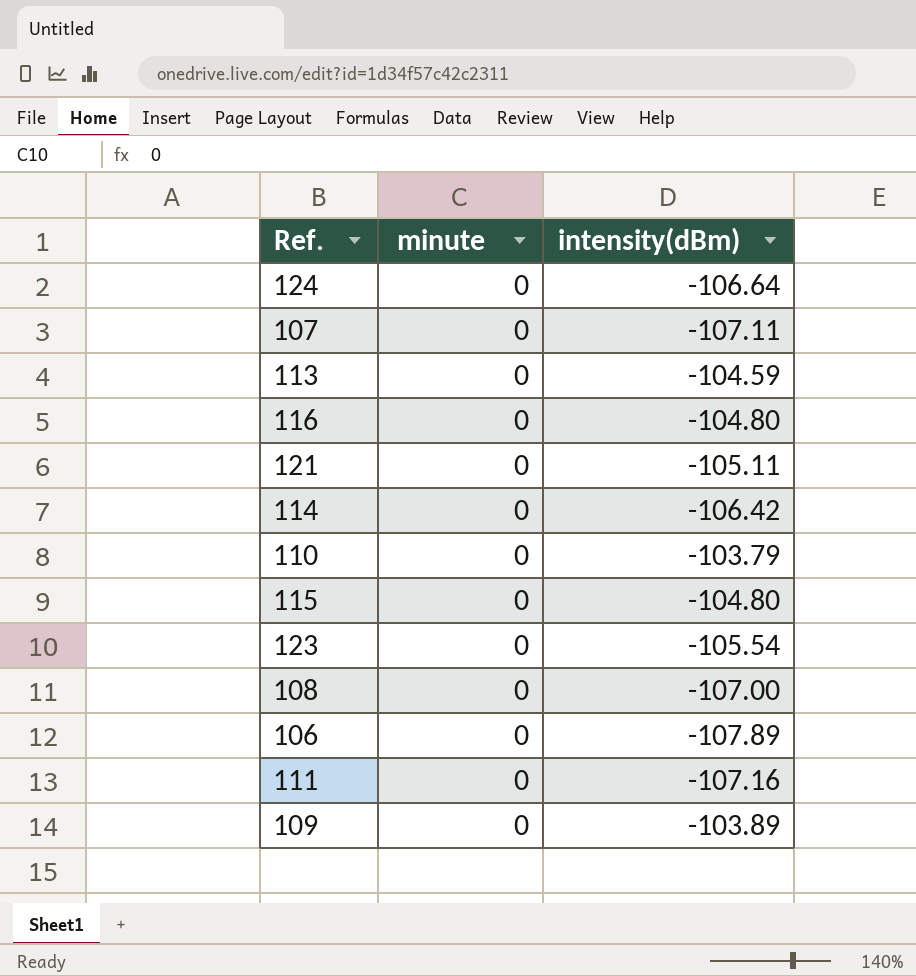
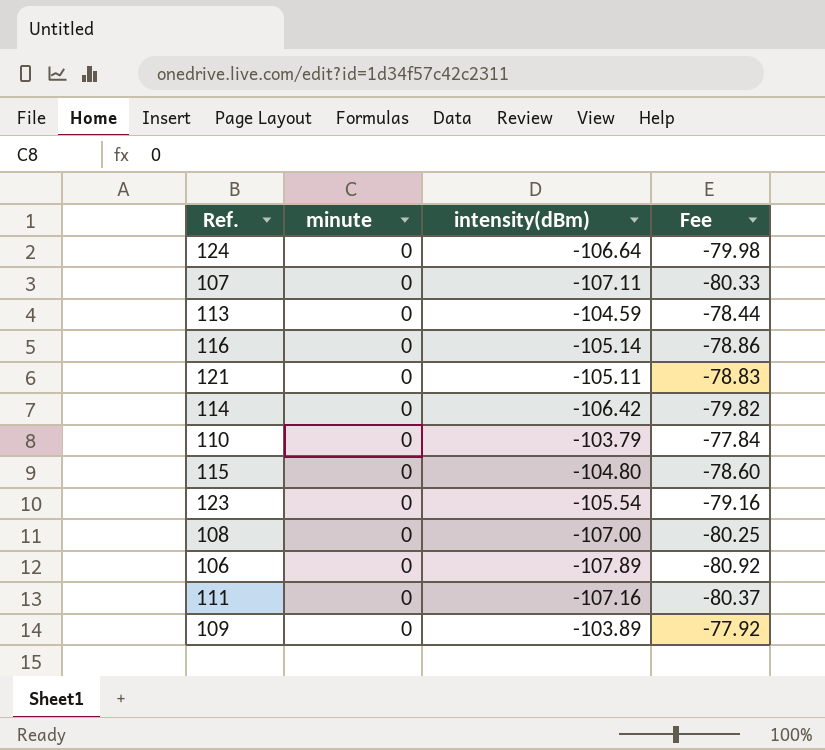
column Fee | formula: none -> [intensity(dBm)] * 0.75
116 | intensity(dBm): -104.80 -> -105.14

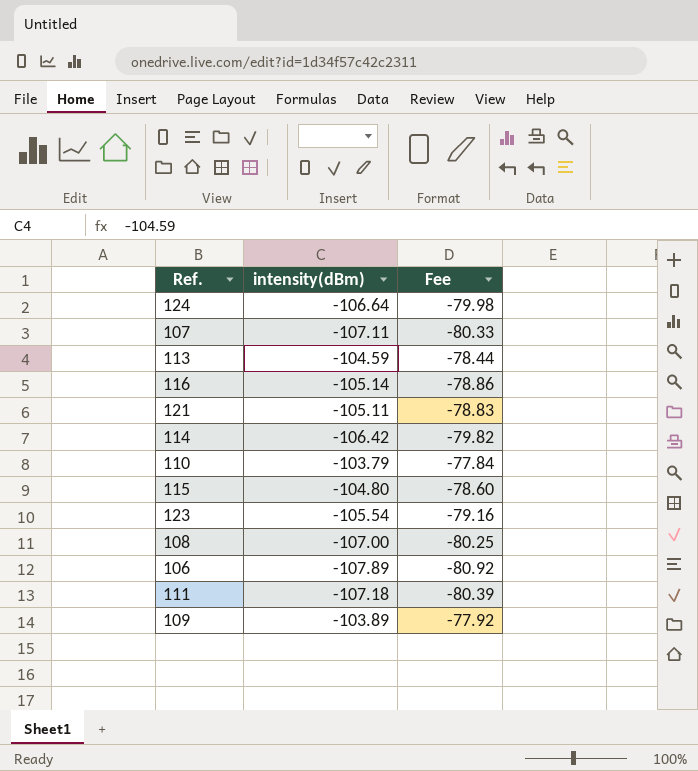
column minute | position: 2 -> none
111 | intensity(dBm): -107.16 -> -107.18
111 | Fee: -80.37 -> -80.39

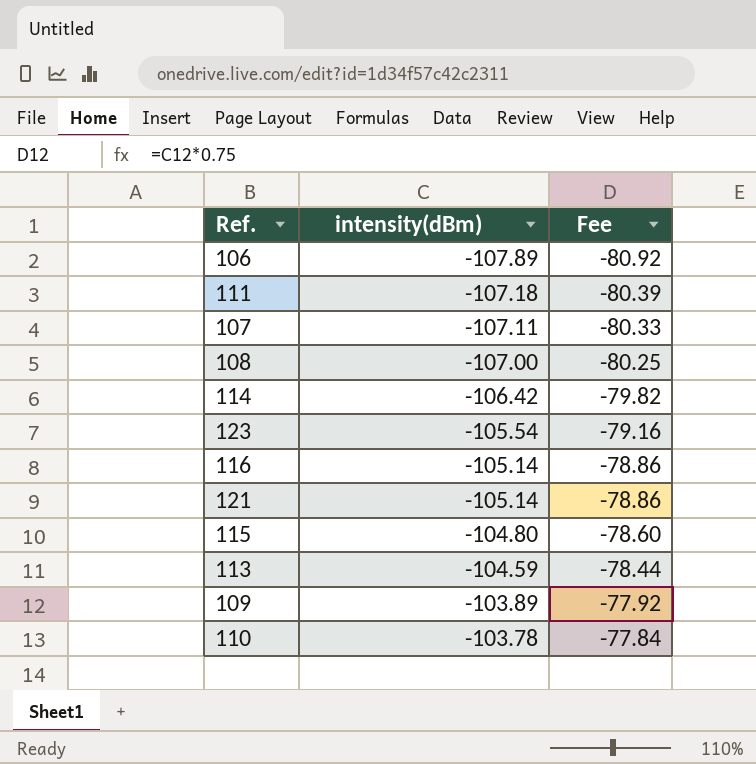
row order: none -> intensity(dBm) ascending
row 124: -106.64 | -79.98 -> none
121 | intensity(dBm): -105.11 -> -105.14
121 | Fee: -78.83 -> -78.86
110 | intensity(dBm): -103.79 -> -103.78

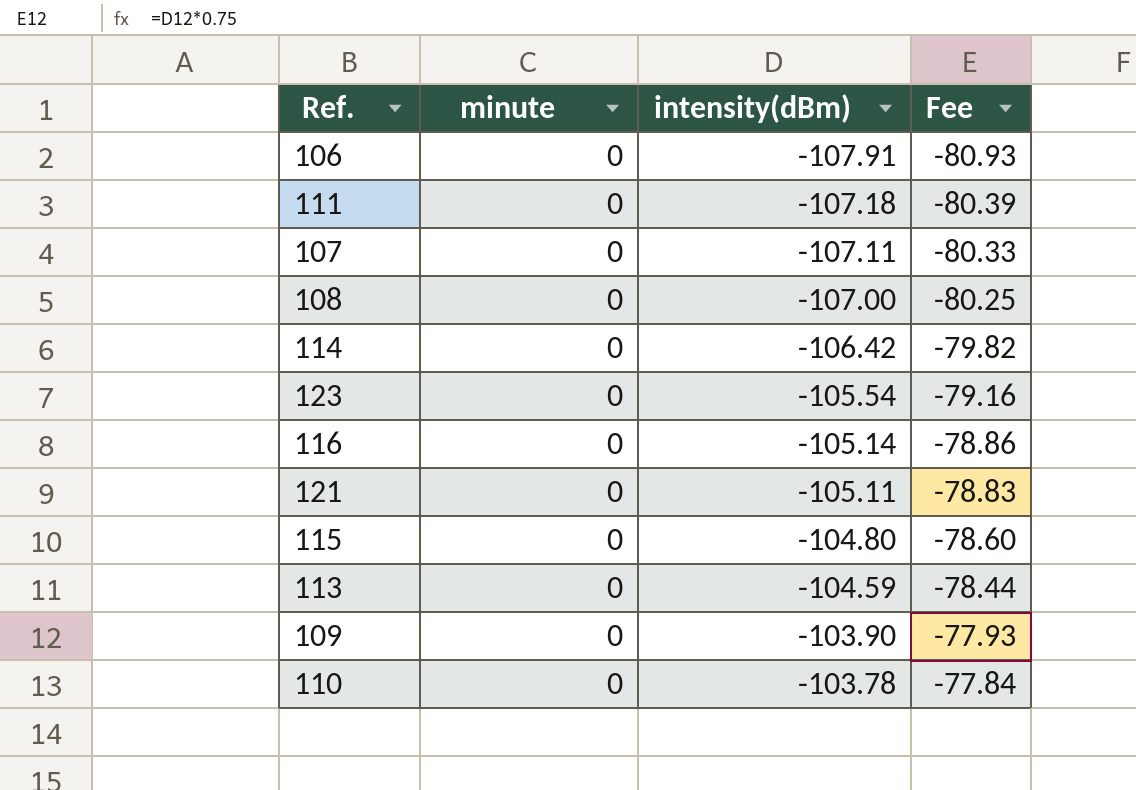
column minute | position: none -> 2
106 | intensity(dBm): -107.89 -> -107.91
106 | Fee: -80.92 -> -80.93
121 | intensity(dBm): -105.14 -> -105.11
121 | Fee: -78.86 -> -78.83
109 | intensity(dBm): -103.89 -> -103.90
109 | Fee: -77.92 -> -77.93

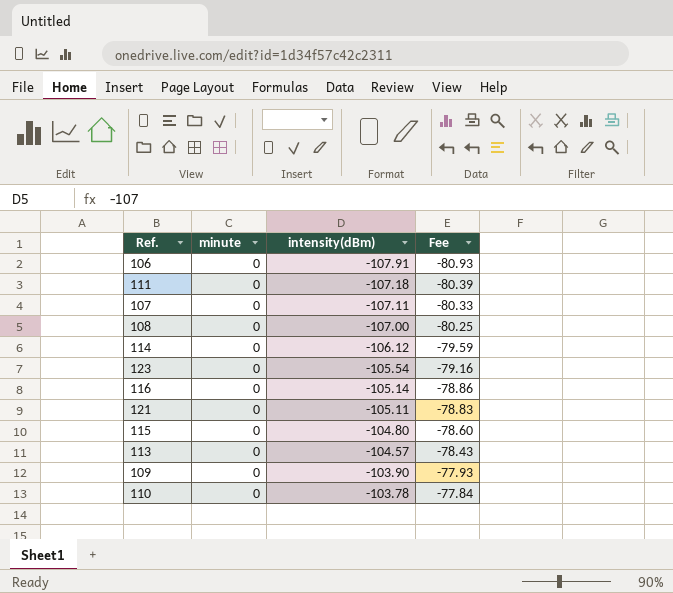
114 | intensity(dBm): -106.42 -> -106.12
114 | Fee: -79.82 -> -79.59
113 | intensity(dBm): -104.59 -> -104.57
113 | Fee: -78.44 -> -78.43

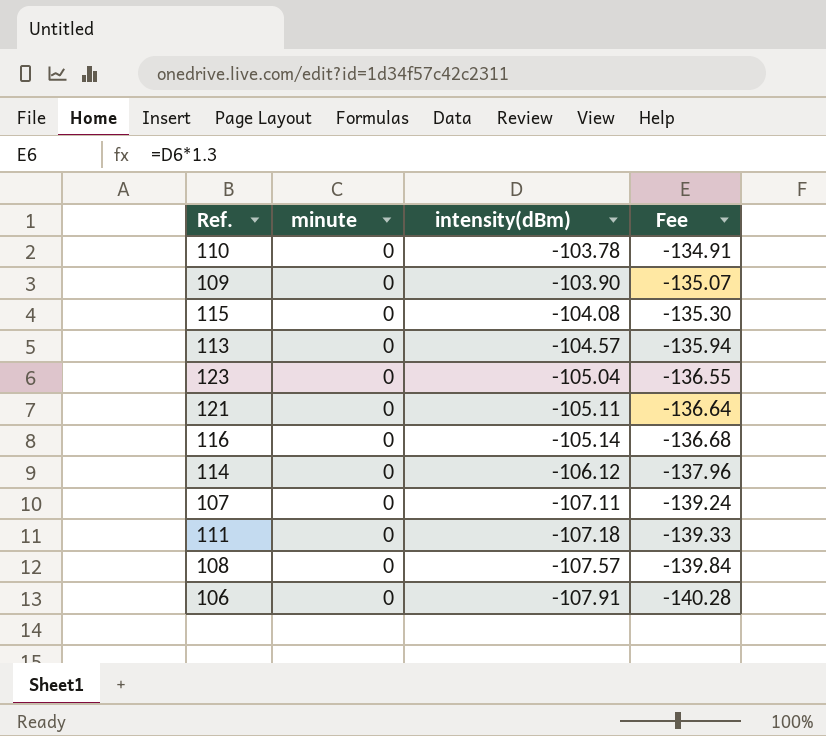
row order: intensity(dBm) ascending -> intensity(dBm) descending
column Fee | formula: [intensity(dBm)] * 0.75 -> [intensity(dBm)] * 1.3
115 | intensity(dBm): -104.80 -> -104.08
123 | intensity(dBm): -105.54 -> -105.04
108 | intensity(dBm): -107.00 -> -107.57

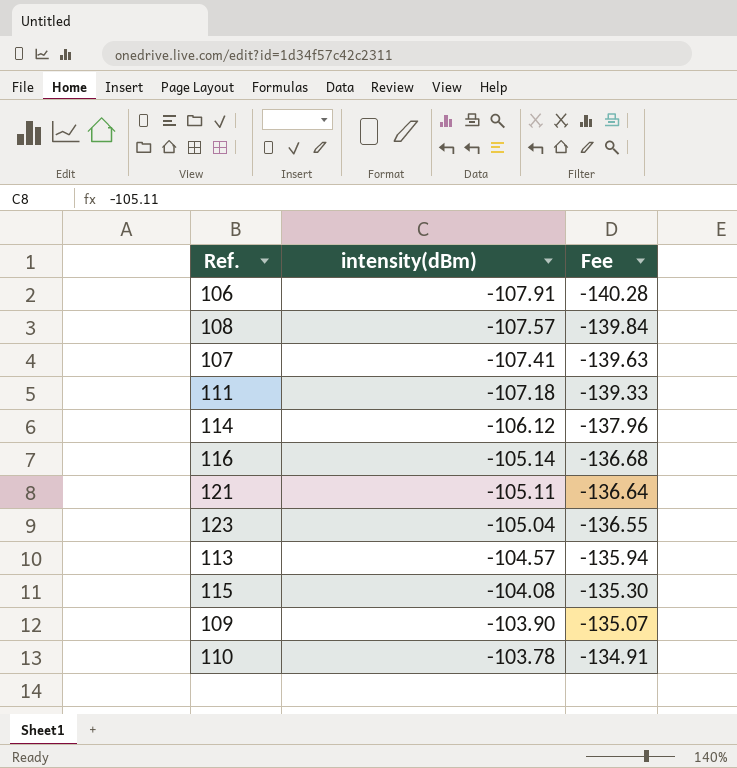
row order: intensity(dBm) descending -> intensity(dBm) ascending
column minute | position: 2 -> none
107 | intensity(dBm): -107.11 -> -107.41
107 | Fee: -139.24 -> -139.63

